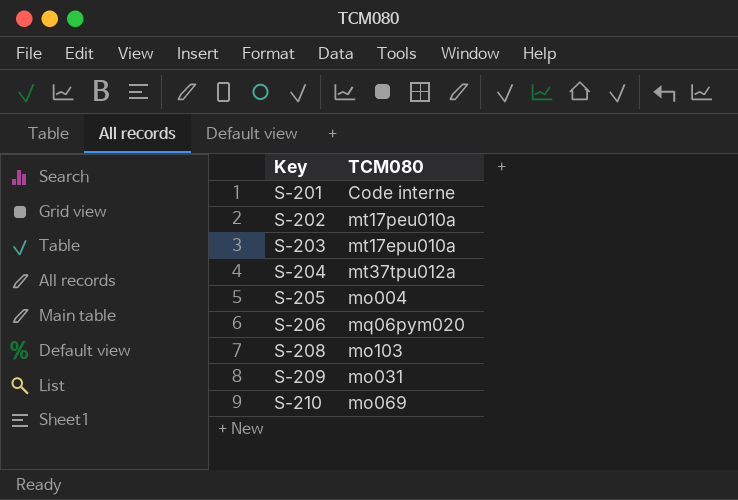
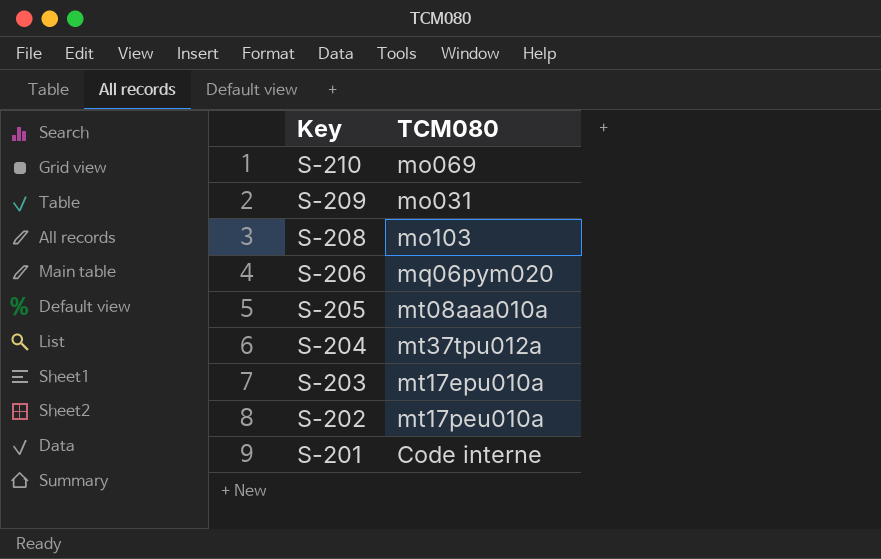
row order: Key ascending -> Key descending
S-205 | TCM080: mo004 -> mt08aaa010a

